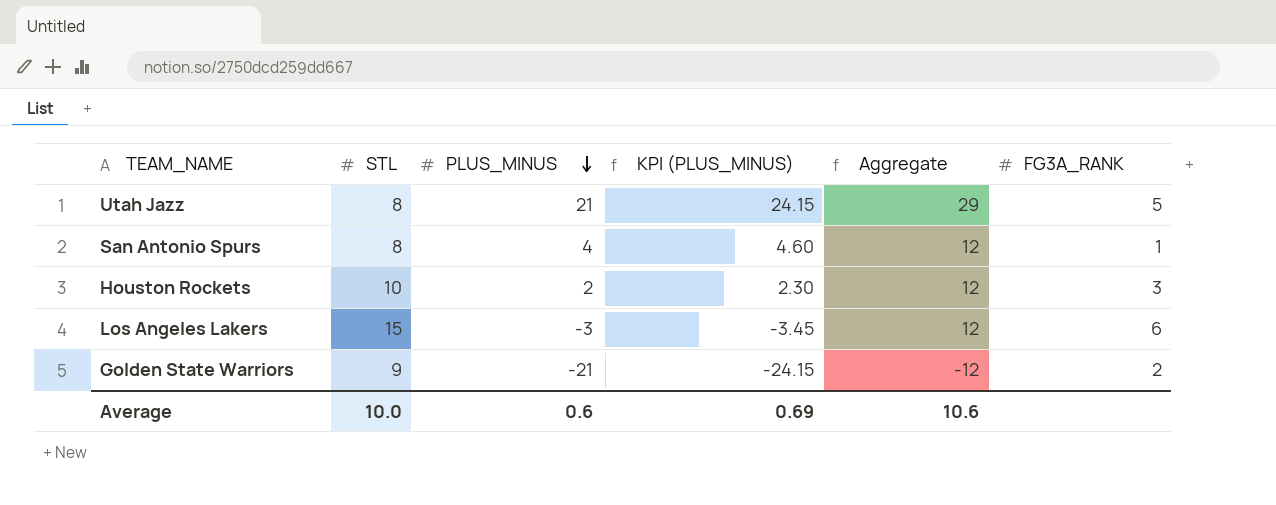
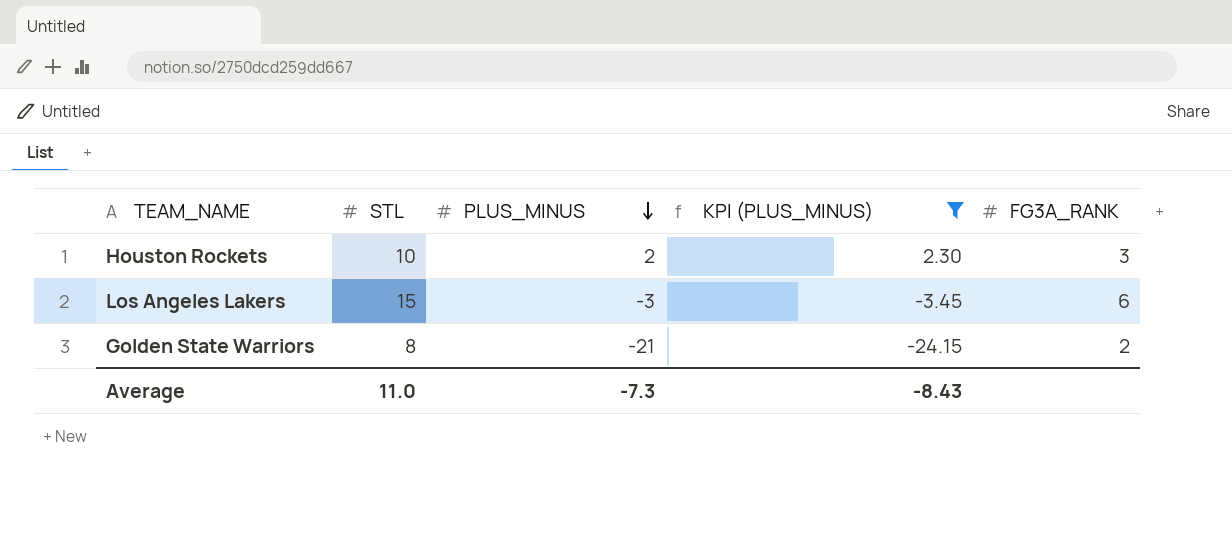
filter: none -> KPI (PLUS_MINUS) <= 2.30
column Aggregate | formula: [STL] + [PLUS_MINUS] -> none
Golden State Warriors | STL: 9 -> 8
Average | STL: 10.0 -> 11.0
Average | PLUS_MINUS: 0.6 -> -7.3
Average | KPI (PLUS_MINUS): 0.69 -> -8.43

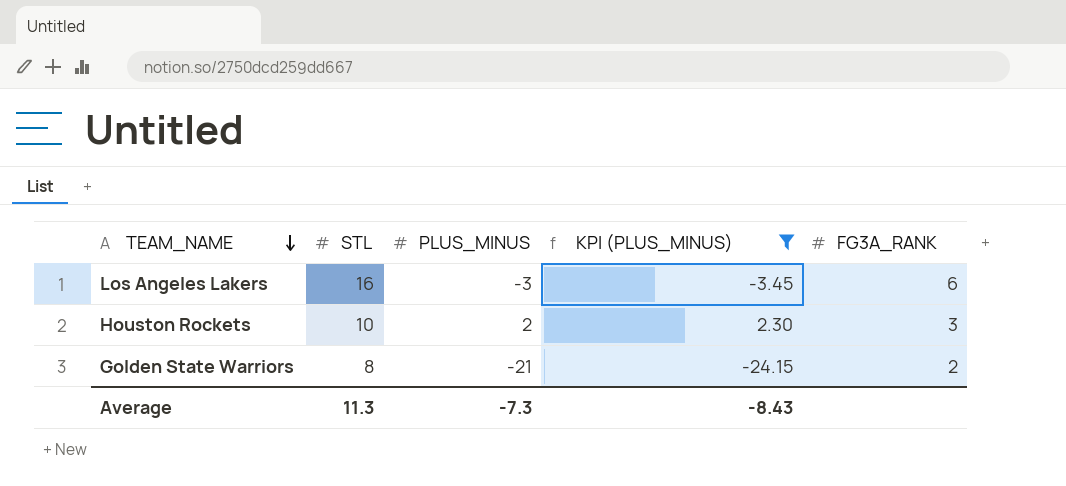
row order: PLUS_MINUS descending -> TEAM_NAME descending
Los Angeles Lakers | STL: 15 -> 16
Average | STL: 11.0 -> 11.3

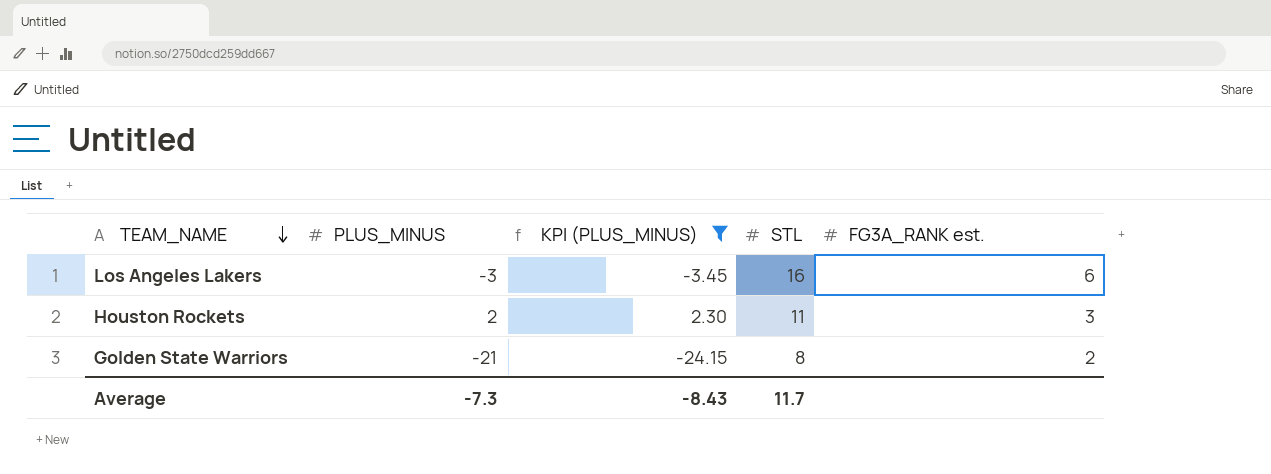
column STL | position: 2 -> 4
column name: FG3A_RANK -> FG3A_RANK est.
Houston Rockets | STL: 10 -> 11
Average | STL: 11.3 -> 11.7

